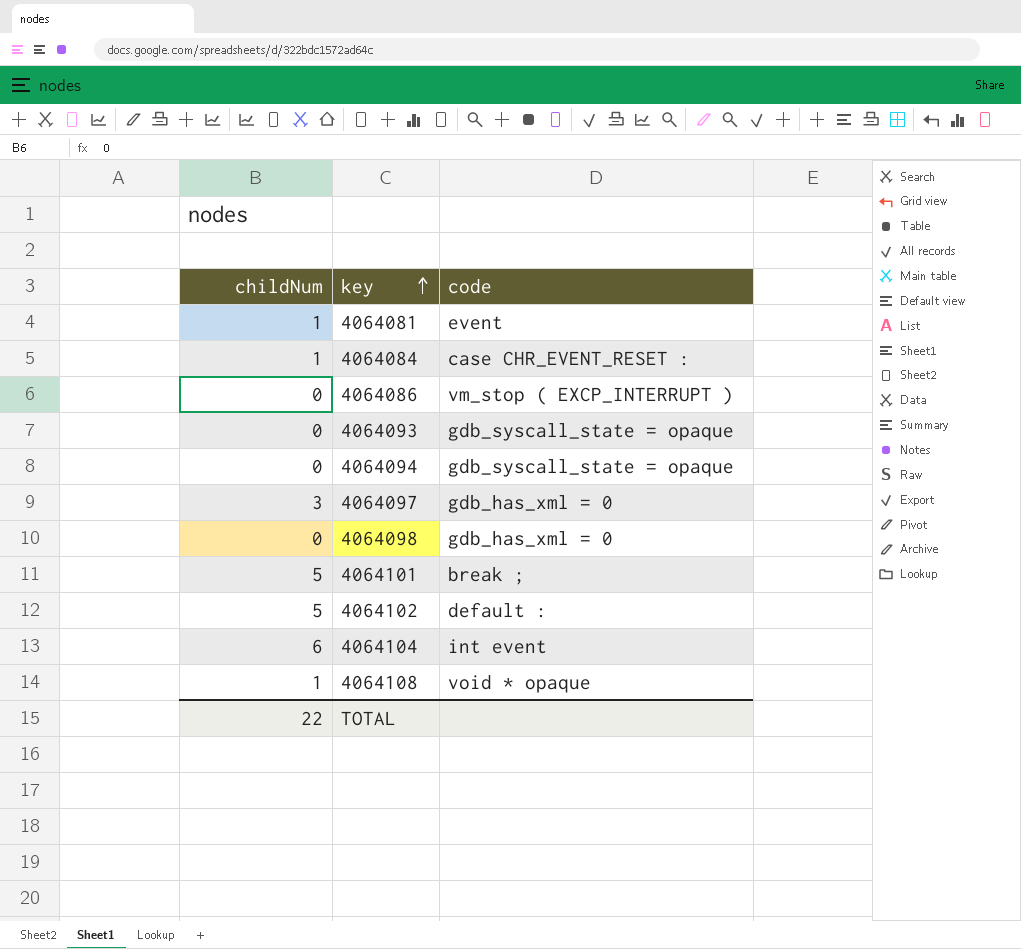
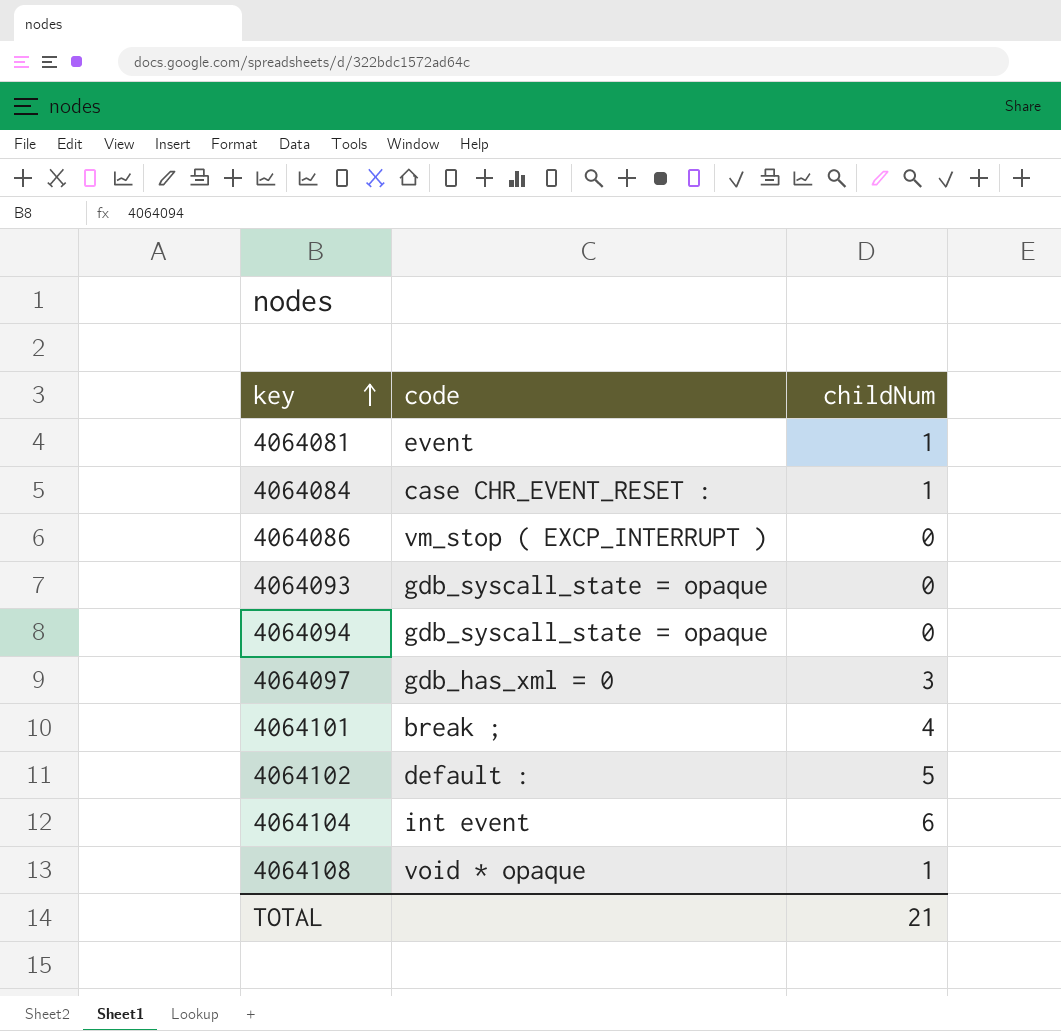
column childNum | position: 1 -> 3
row 4064098: 0 | gdb_has_xml = 0 -> none
4064101 | childNum: 5 -> 4
TOTAL | childNum: 22 -> 21

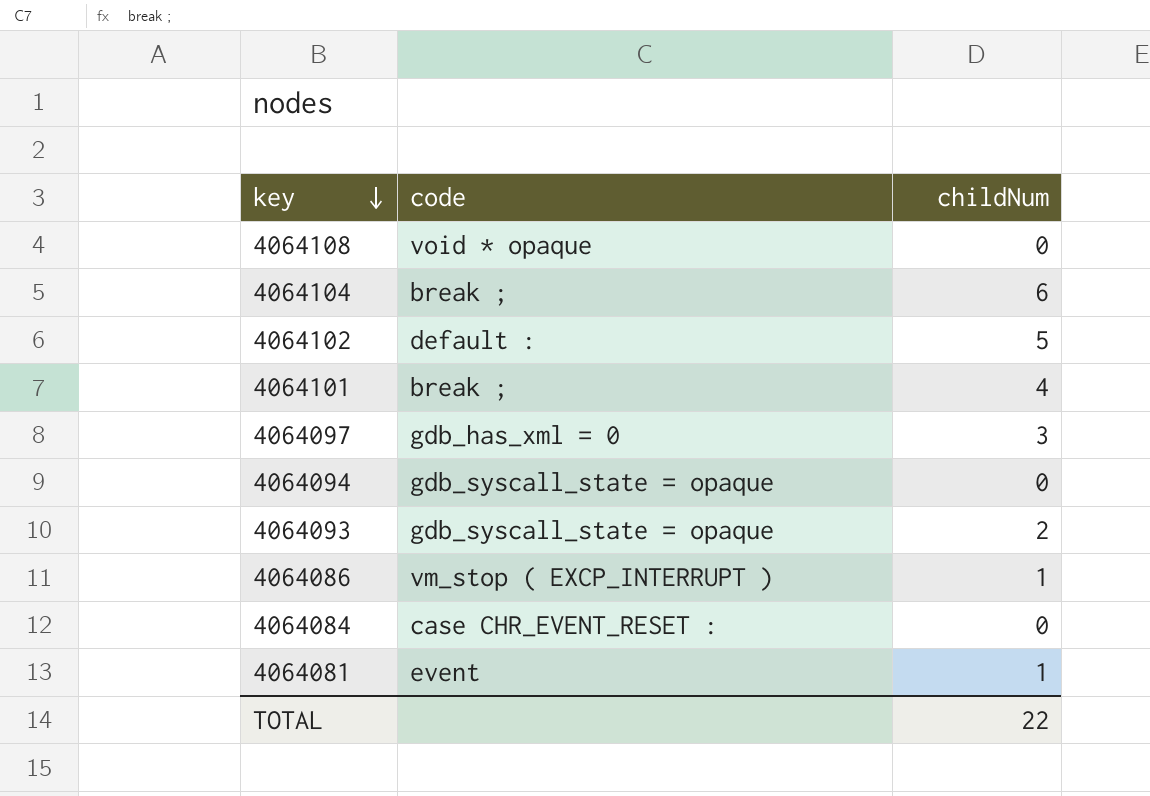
row order: key ascending -> key descending
4064108 | childNum: 1 -> 0
4064104 | code: int event -> break ;
4064093 | childNum: 0 -> 2
4064086 | childNum: 0 -> 1
4064084 | childNum: 1 -> 0
TOTAL | childNum: 21 -> 22

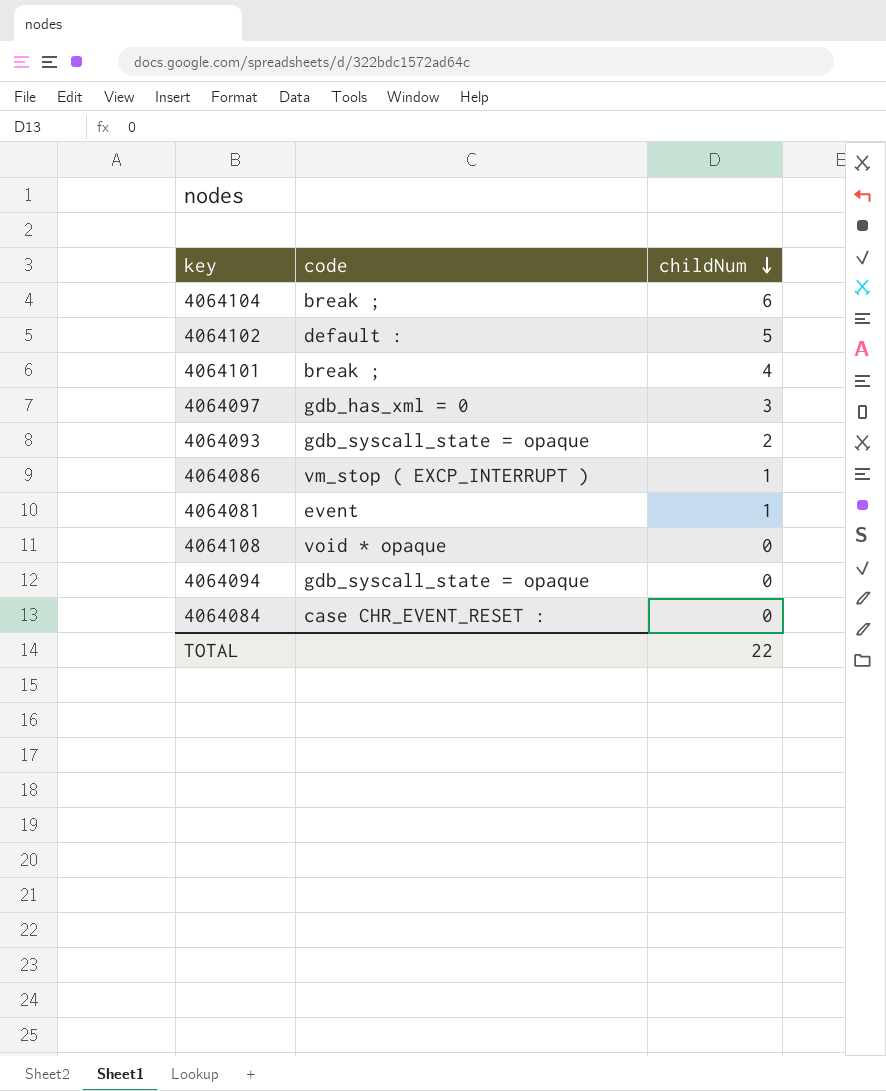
row order: key descending -> childNum descending

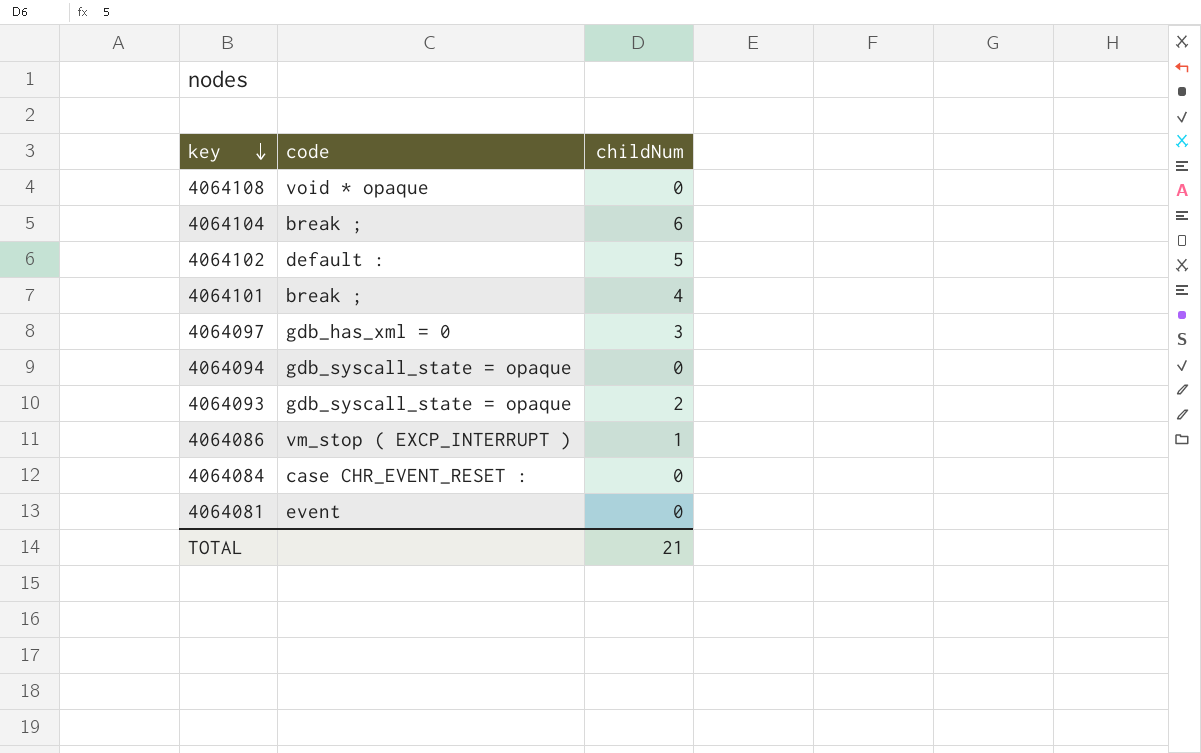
row order: childNum descending -> key descending
4064081 | childNum: 1 -> 0
TOTAL | childNum: 22 -> 21

